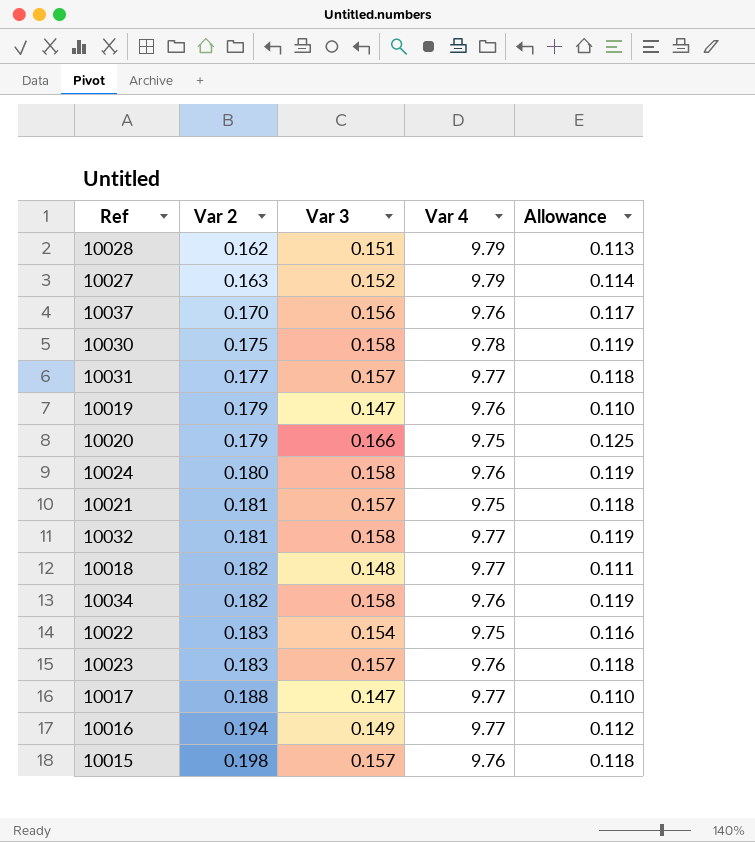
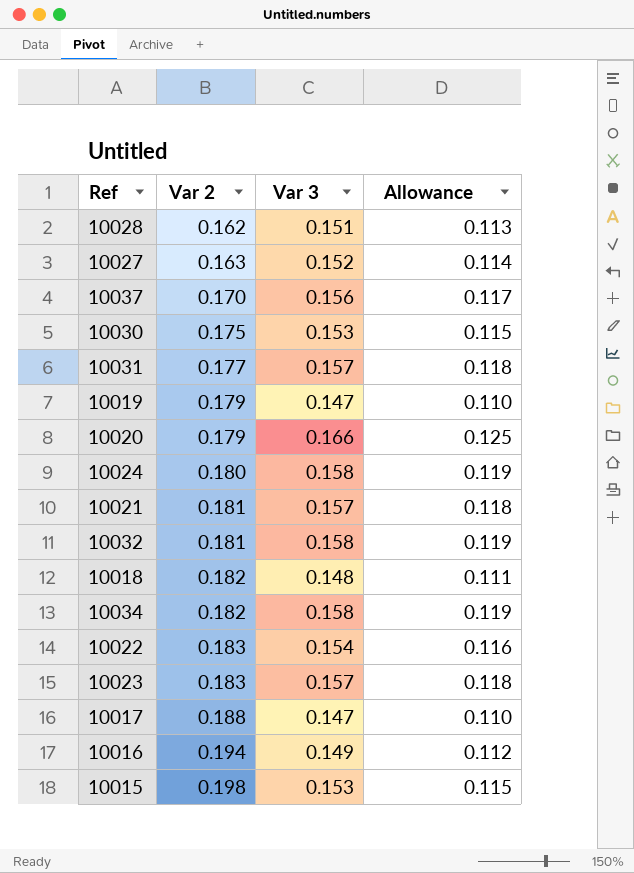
column Var 4 | position: 4 -> none
10030 | Var 3: 0.158 -> 0.153
10030 | Allowance: 0.119 -> 0.115
10015 | Var 3: 0.157 -> 0.153
10015 | Allowance: 0.118 -> 0.115

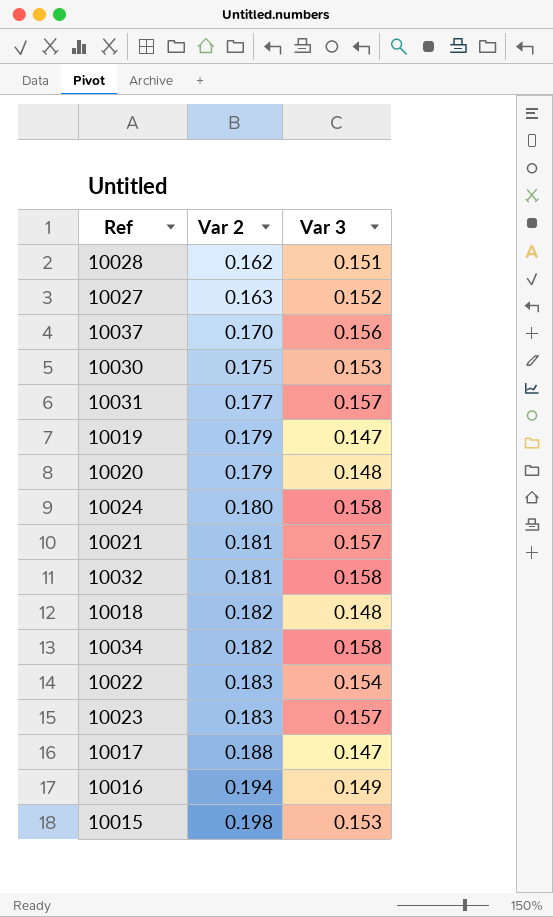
column Allowance | formula: [Var 3] * 0.75 -> none
10020 | Var 3: 0.166 -> 0.148

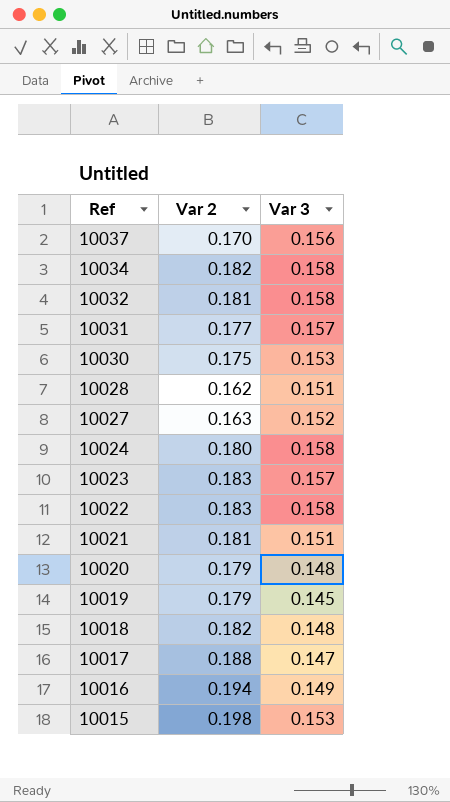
row order: Var 2 ascending -> Ref descending
10022 | Var 3: 0.154 -> 0.158
10021 | Var 3: 0.157 -> 0.151
10019 | Var 3: 0.147 -> 0.145

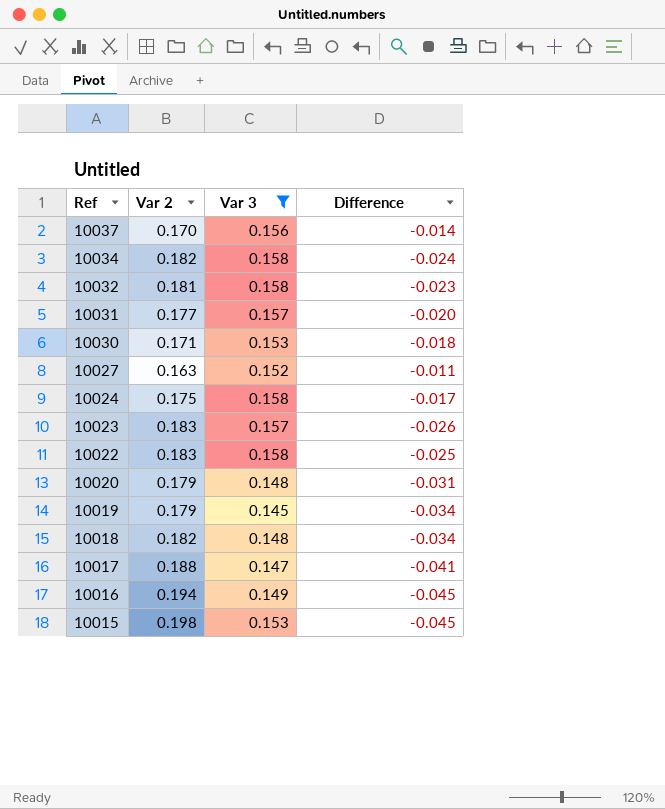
filter: none -> Var 3 != 0.151
column Difference | formula: none -> [Var 3] - [Var 2]
10030 | Var 2: 0.175 -> 0.171
10024 | Var 2: 0.180 -> 0.175

